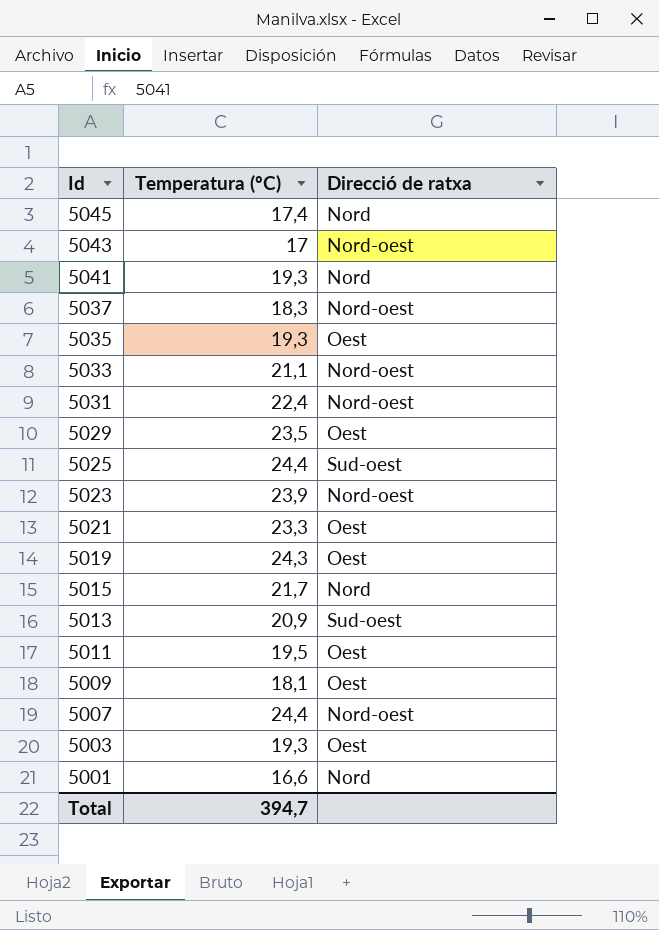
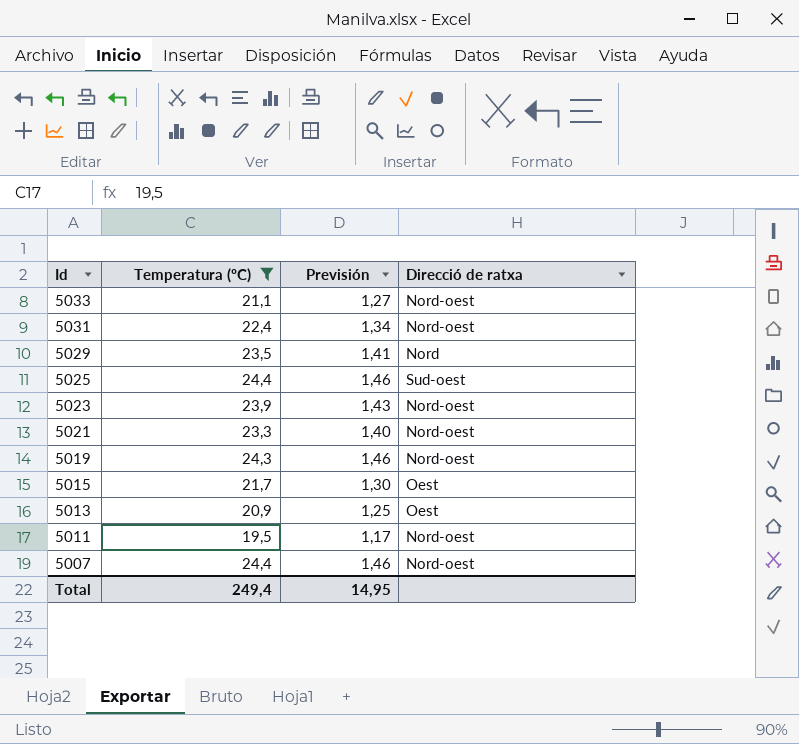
filter: none -> Temperatura (ºC) >= 19,5
column Previsión | formula: none -> [Temperatura (ºC)] * 0,06
5029 | Direcció de ratxa: Oest -> Nord
5021 | Direcció de ratxa: Oest -> Nord-oest
5019 | Direcció de ratxa: Oest -> Nord-oest
5015 | Direcció de ratxa: Nord -> Oest
5013 | Direcció de ratxa: Sud-oest -> Oest
5011 | Direcció de ratxa: Oest -> Nord-oest
Total | Temperatura (ºC): 394,7 -> 249,4

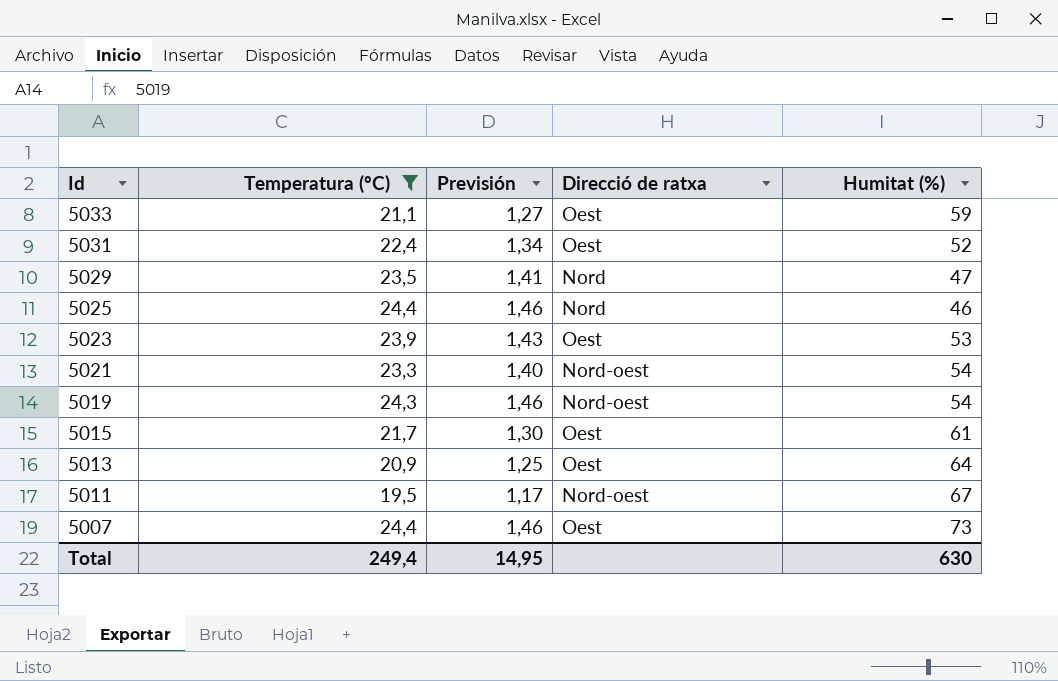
column Humitat (%) | position: none -> 5
5033 | Direcció de ratxa: Nord-oest -> Oest
5031 | Direcció de ratxa: Nord-oest -> Oest
5025 | Direcció de ratxa: Sud-oest -> Nord
5023 | Direcció de ratxa: Nord-oest -> Oest
5007 | Direcció de ratxa: Nord-oest -> Oest

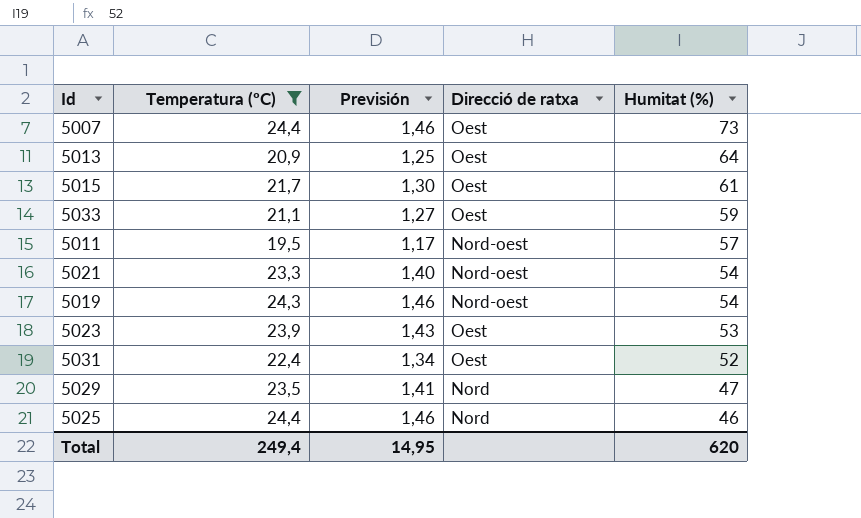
row order: Id descending -> Humitat (%) descending
5011 | Humitat (%): 67 -> 57
Total | Humitat (%): 630 -> 620

